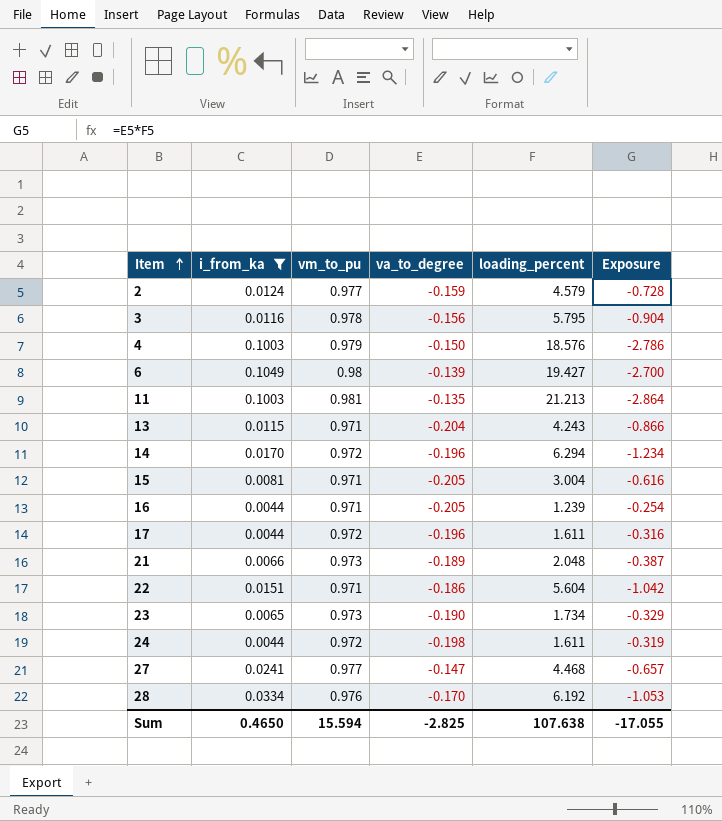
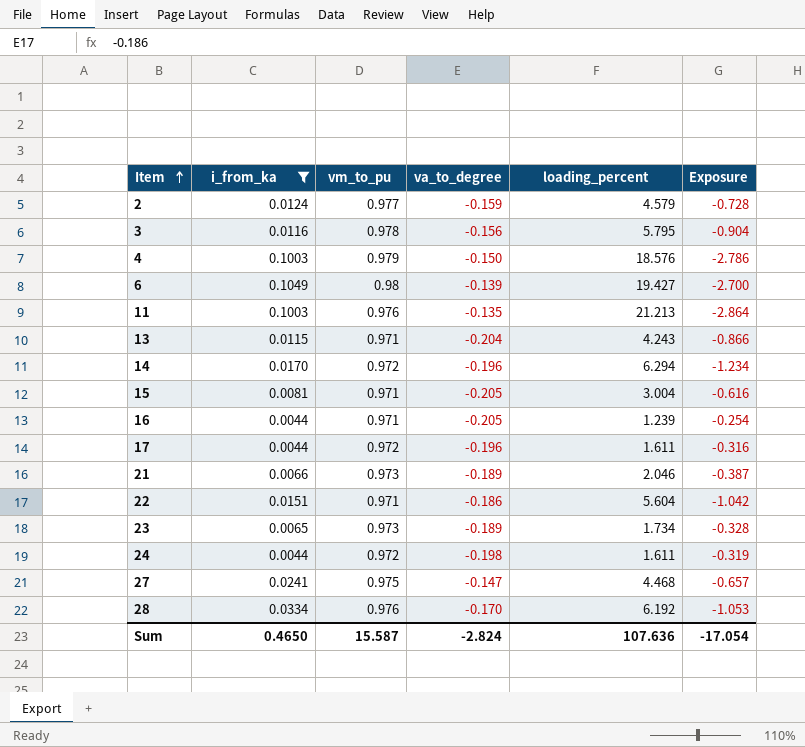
11 | vm_to_pu: 0.981 -> 0.976
21 | loading_percent: 2.048 -> 2.046
23 | va_to_degree: -0.190 -> -0.189
23 | Exposure: -0.329 -> -0.328
27 | vm_to_pu: 0.977 -> 0.975
Sum | vm_to_pu: 15.594 -> 15.587
Sum | va_to_degree: -2.825 -> -2.824
Sum | loading_percent: 107.638 -> 107.636
Sum | Exposure: -17.055 -> -17.054

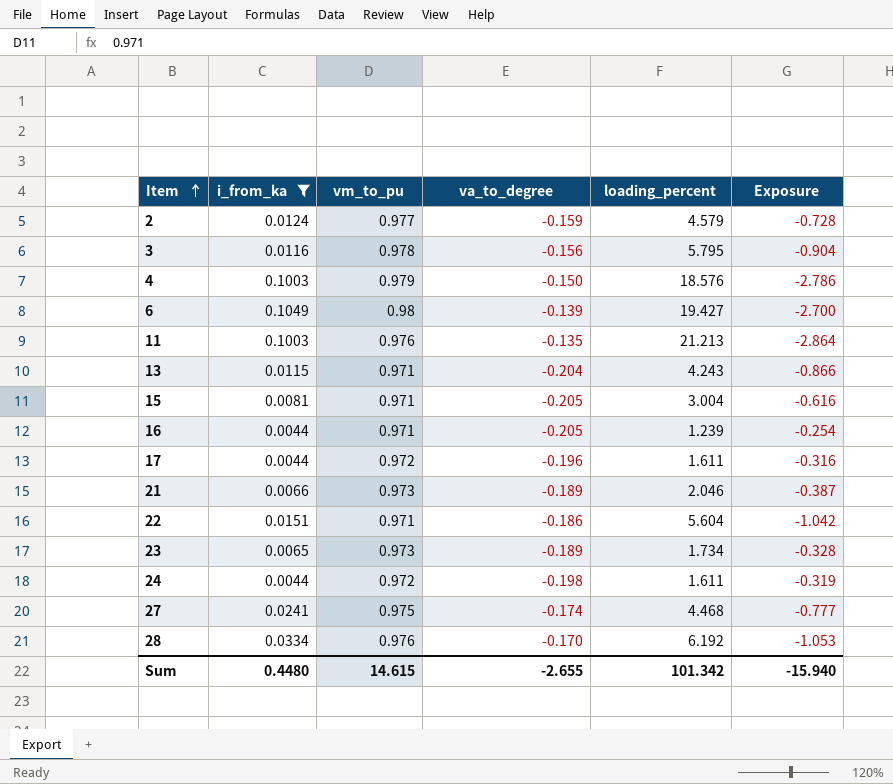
row 14: 0.0170 | 0.972 | -0.196 | 6.294 | -1.234 -> none
27 | va_to_degree: -0.147 -> -0.174
27 | Exposure: -0.657 -> -0.777
Sum | i_from_ka: 0.4650 -> 0.4480
Sum | vm_to_pu: 15.587 -> 14.615
Sum | va_to_degree: -2.824 -> -2.655
Sum | loading_percent: 107.636 -> 101.342
Sum | Exposure: -17.054 -> -15.940

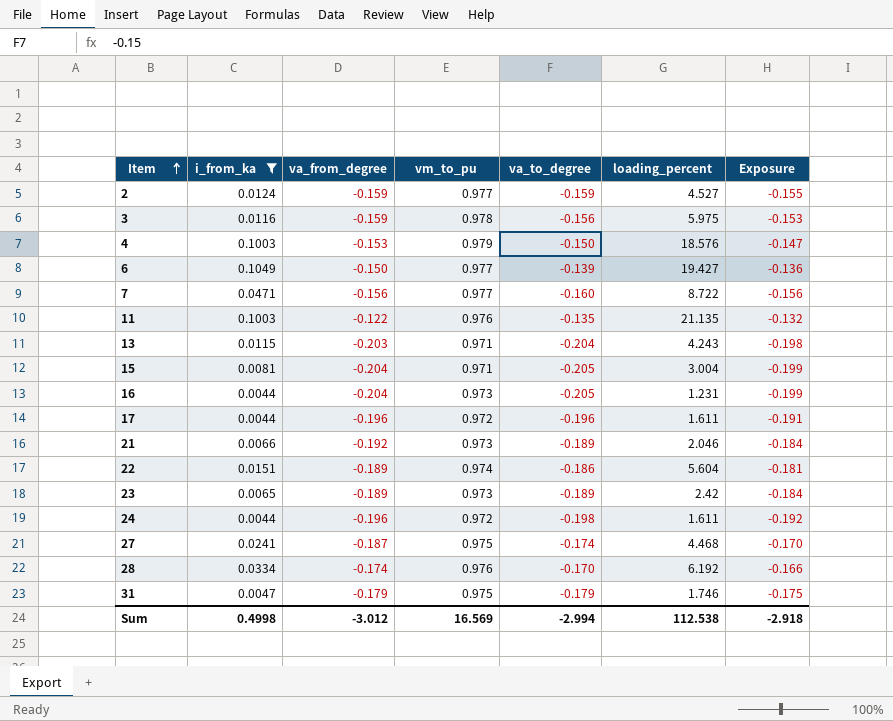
column va_from_degree | position: none -> 3
column Exposure | formula: [va_to_degree] * [loading_percent] -> [vm_to_pu] * [va_to_degree]
2 | loading_percent: 4.579 -> 4.527
3 | loading_percent: 5.795 -> 5.975
6 | vm_to_pu: 0.98 -> 0.977
row 7: none -> 0.0471 | -0.156 | 0.977 | -0.160 | 8.722 | -0.156
11 | loading_percent: 21.213 -> 21.135
16 | vm_to_pu: 0.971 -> 0.973
16 | loading_percent: 1.239 -> 1.231
22 | vm_to_pu: 0.971 -> 0.974
23 | loading_percent: 1.734 -> 2.42
row 31: none -> 0.0047 | -0.179 | 0.975 | -0.179 | 1.746 | -0.175
Sum | i_from_ka: 0.4480 -> 0.4998
Sum | vm_to_pu: 14.615 -> 16.569
Sum | va_to_degree: -2.655 -> -2.994
Sum | loading_percent: 101.342 -> 112.538
Sum | Exposure: -15.940 -> -2.918

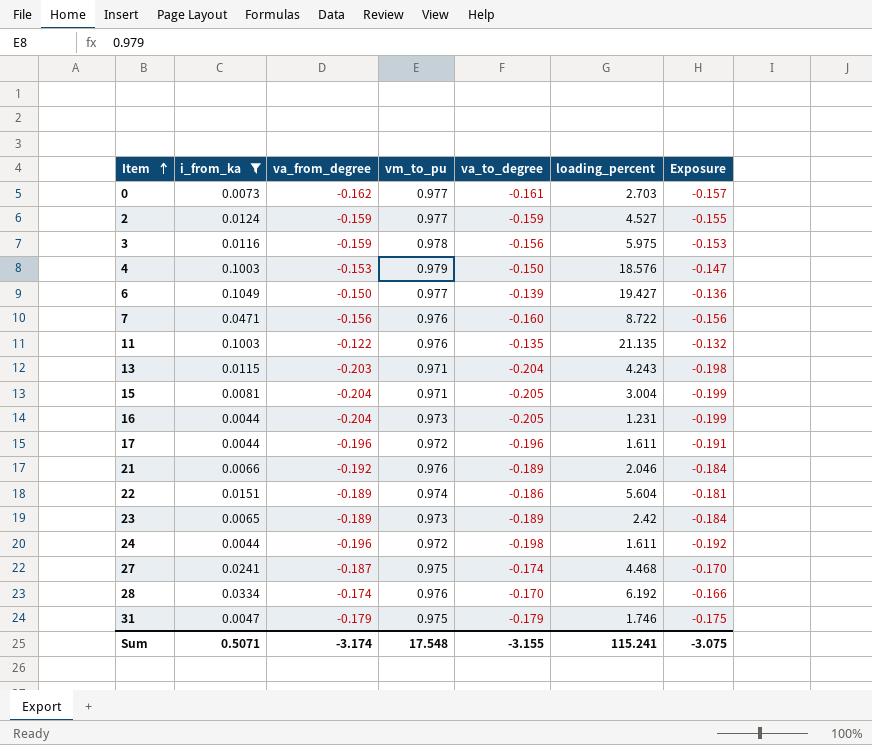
row 0: none -> 0.0073 | -0.162 | 0.977 | -0.161 | 2.703 | -0.157
7 | vm_to_pu: 0.977 -> 0.976
21 | vm_to_pu: 0.973 -> 0.976
Sum | i_from_ka: 0.4998 -> 0.5071
Sum | va_from_degree: -3.012 -> -3.174
Sum | vm_to_pu: 16.569 -> 17.548
Sum | va_to_degree: -2.994 -> -3.155
Sum | loading_percent: 112.538 -> 115.241
Sum | Exposure: -2.918 -> -3.075

